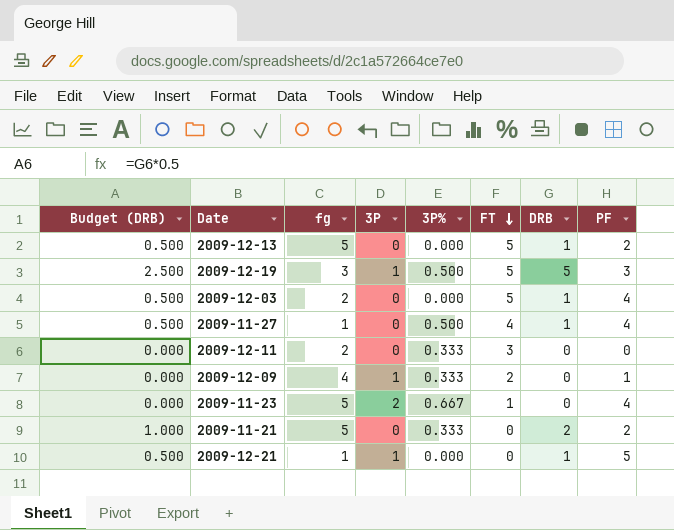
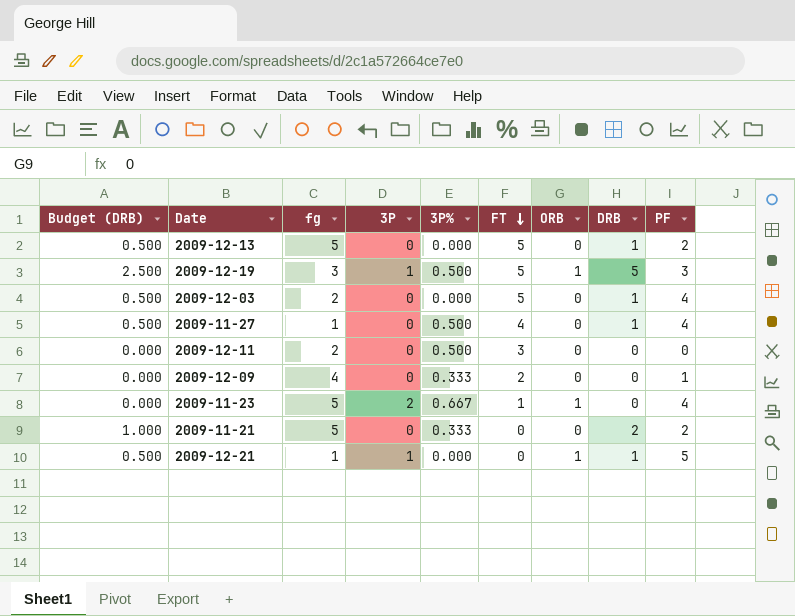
column ORB | position: none -> 7
2009-12-11 | 3P%: 0.333 -> 0.500
2009-12-09 | 3P: 1 -> 0

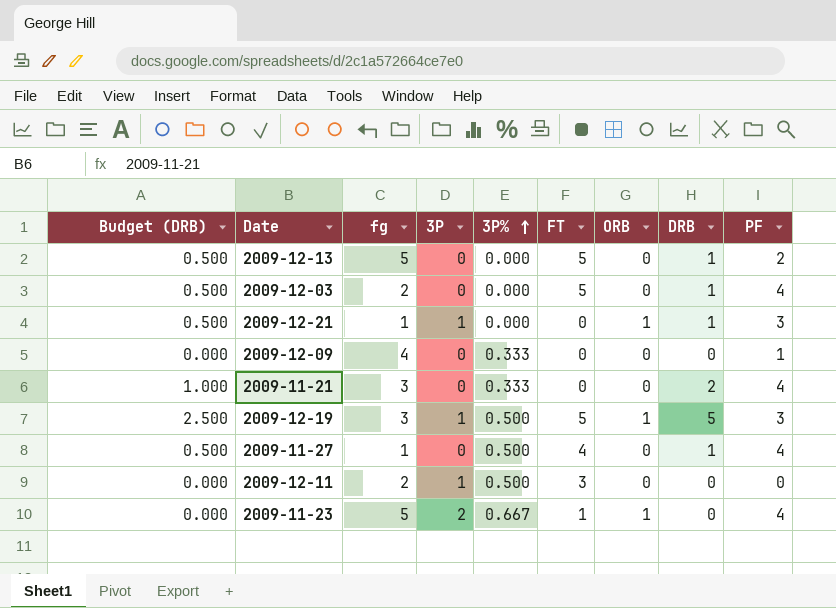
row order: FT descending -> 3P% ascending
2009-12-21 | PF: 5 -> 3
2009-12-09 | FT: 2 -> 0
2009-11-21 | fg: 5 -> 3
2009-11-21 | PF: 2 -> 4
2009-12-11 | 3P: 0 -> 1

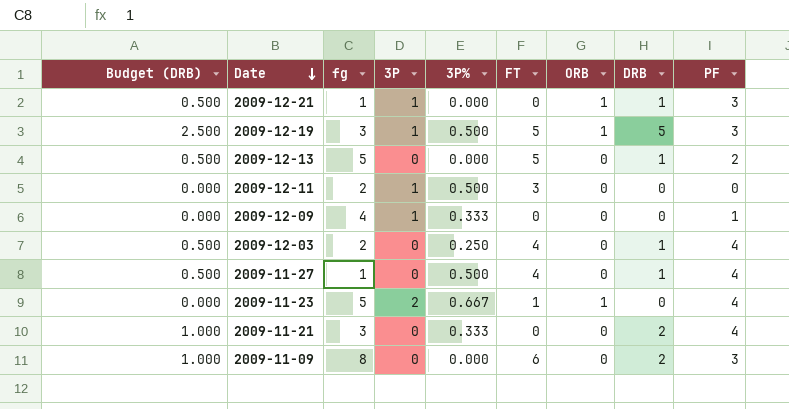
row order: 3P% ascending -> Date descending
2009-12-09 | 3P: 0 -> 1
2009-12-03 | 3P%: 0.000 -> 0.250
2009-12-03 | FT: 5 -> 4
row 2009-11-09: none -> 1.000 | 8 | 0 | 0.000 | 6 | 0 | 2 | 3

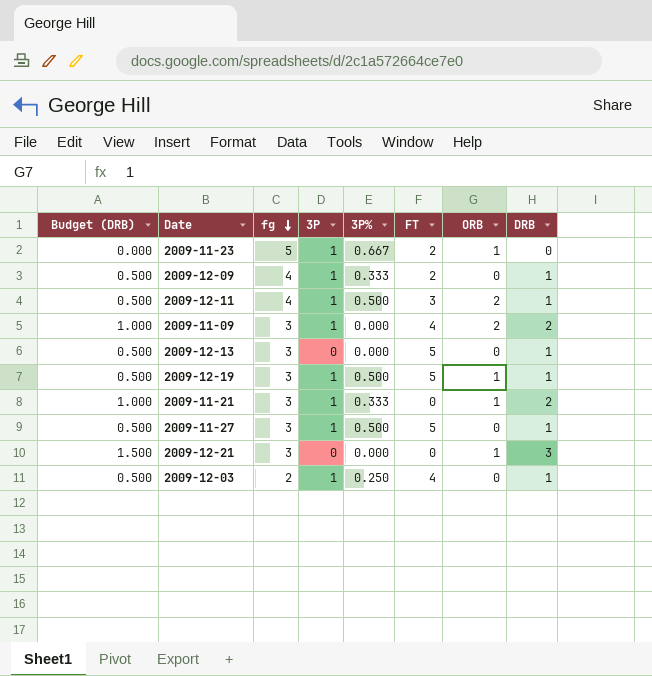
row order: Date descending -> fg descending
column PF | position: 9 -> none
2009-11-23 | 3P: 2 -> 1
2009-11-23 | FT: 1 -> 2
2009-12-09 | Budget (DRB): 0.000 -> 0.500
2009-12-09 | FT: 0 -> 2
2009-12-09 | DRB: 0 -> 1
2009-12-11 | Budget (DRB): 0.000 -> 0.500
2009-12-11 | fg: 2 -> 4
2009-12-11 | ORB: 0 -> 2
2009-12-11 | DRB: 0 -> 1
2009-11-09 | fg: 8 -> 3
2009-11-09 | 3P: 0 -> 1
2009-11-09 | FT: 6 -> 4
2009-11-09 | ORB: 0 -> 2
2009-12-13 | fg: 5 -> 3
2009-12-19 | Budget (DRB): 2.500 -> 0.500
2009-12-19 | DRB: 5 -> 1
2009-11-21 | 3P: 0 -> 1
2009-11-21 | ORB: 0 -> 1
2009-11-27 | fg: 1 -> 3
2009-11-27 | 3P: 0 -> 1
2009-11-27 | FT: 4 -> 5
2009-12-21 | Budget (DRB): 0.500 -> 1.500
2009-12-21 | fg: 1 -> 3
2009-12-21 | 3P: 1 -> 0
2009-12-21 | DRB: 1 -> 3
2009-12-03 | 3P: 0 -> 1

